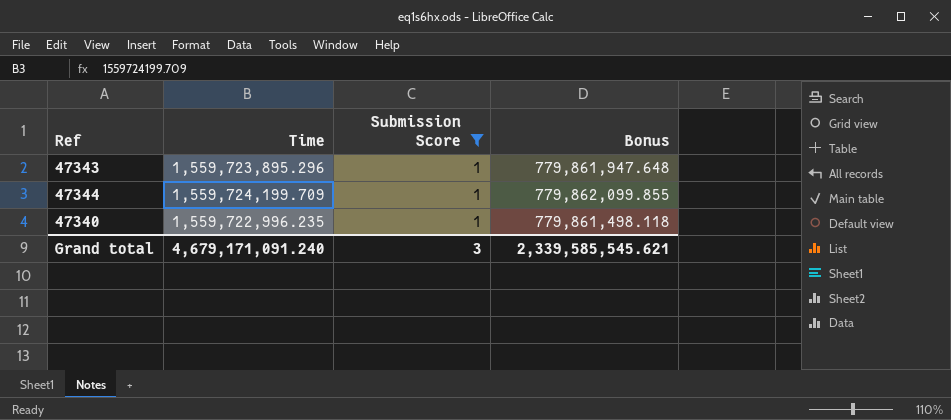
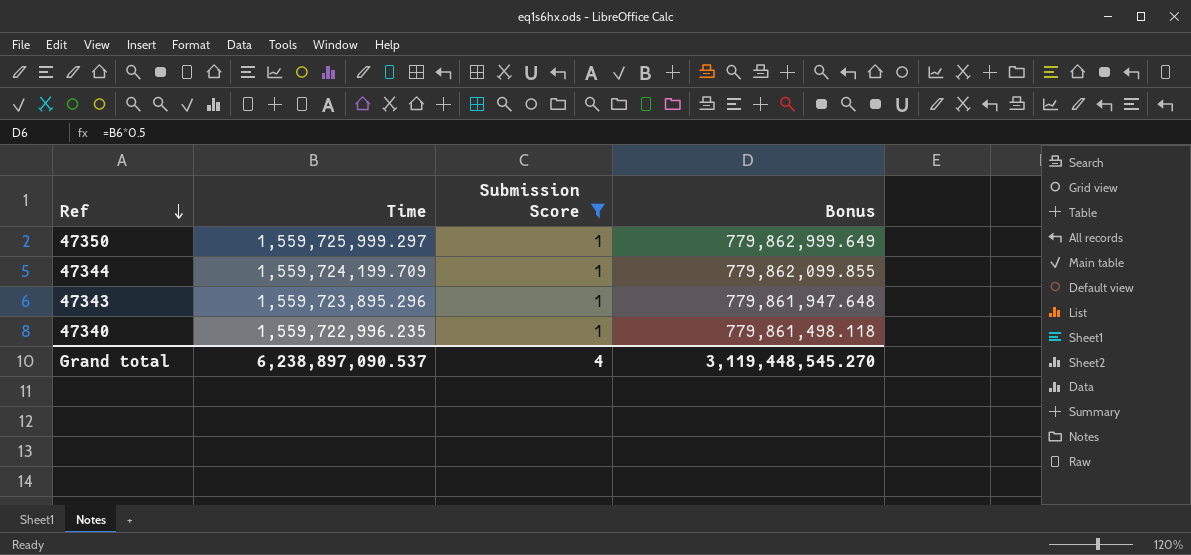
row order: none -> Ref descending
row 47350: none -> 1,559,725,999.297 | 1 | 779,862,999.649
Grand total | Time: 4,679,171,091.240 -> 6,238,897,090.537
Grand total | Submission Score: 3 -> 4
Grand total | Bonus: 2,339,585,545.621 -> 3,119,448,545.270

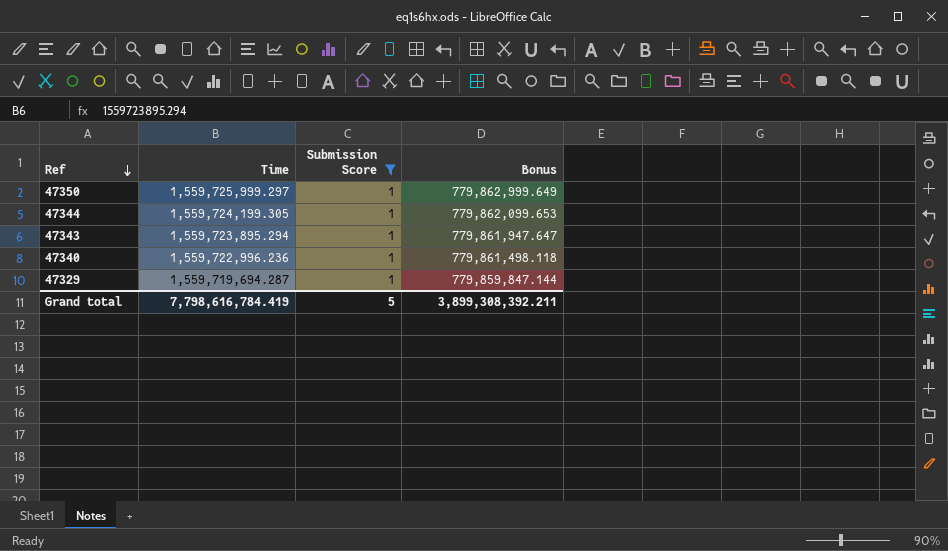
47344 | Time: 1,559,724,199.709 -> 1,559,724,199.305
47344 | Bonus: 779,862,099.855 -> 779,862,099.653
47343 | Time: 1,559,723,895.296 -> 1,559,723,895.294
47343 | Bonus: 779,861,947.648 -> 779,861,947.647
47340 | Time: 1,559,722,996.235 -> 1,559,722,996.236
row 47329: none -> 1,559,719,694.287 | 1 | 779,859,847.144
Grand total | Time: 6,238,897,090.537 -> 7,798,616,784.419
Grand total | Submission Score: 4 -> 5
Grand total | Bonus: 3,119,448,545.270 -> 3,899,308,392.211

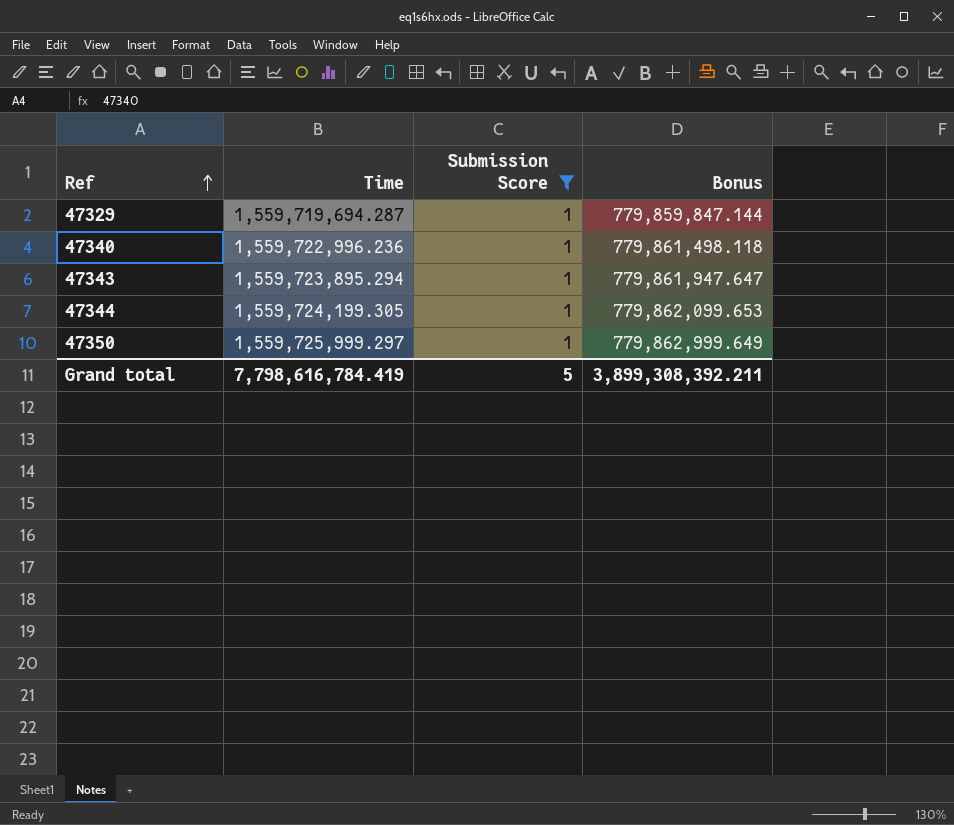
row order: Ref descending -> Ref ascending

